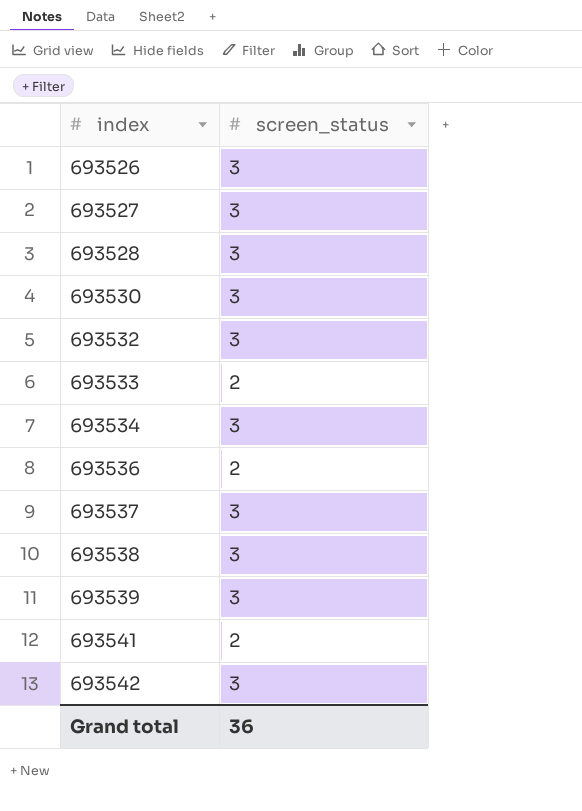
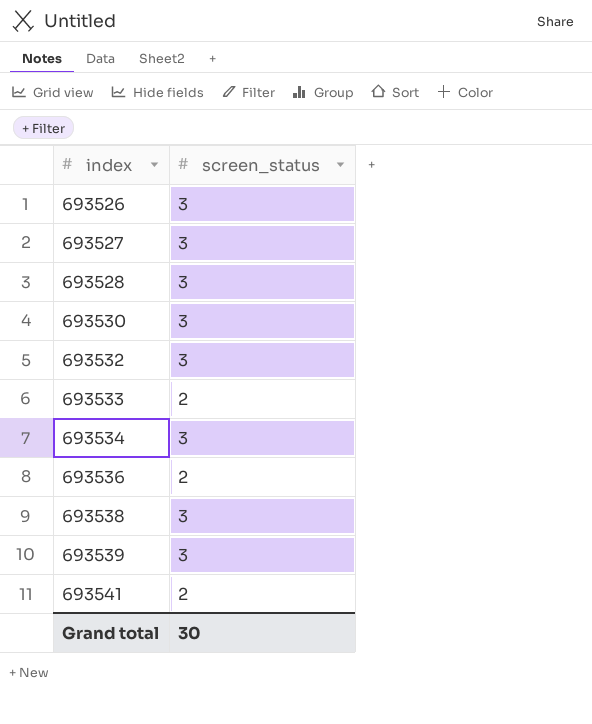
row 693537: 3 -> none
row 693542: 3 -> none
Grand total | screen_status: 36 -> 30

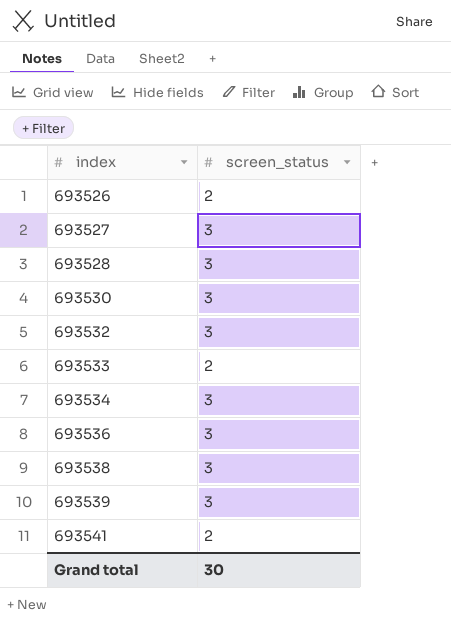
693526 | screen_status: 3 -> 2
693536 | screen_status: 2 -> 3

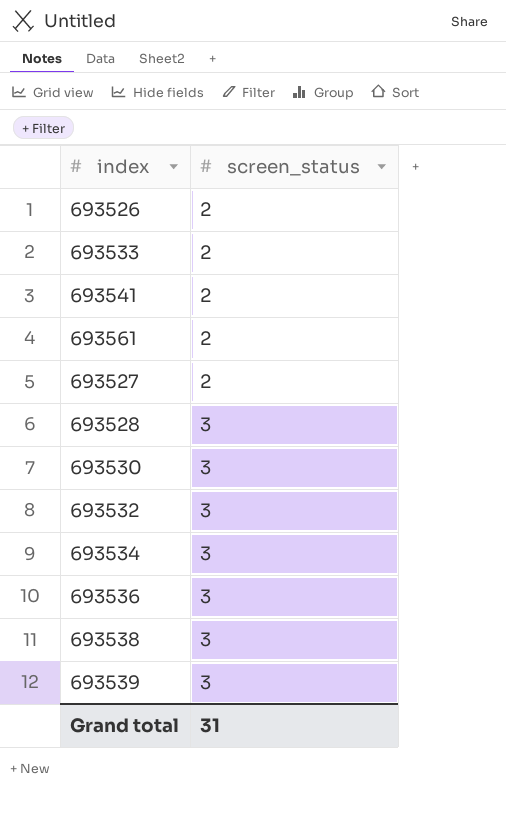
row order: index ascending -> screen_status ascending
row 693561: none -> 2
693527 | screen_status: 3 -> 2
Grand total | screen_status: 30 -> 31

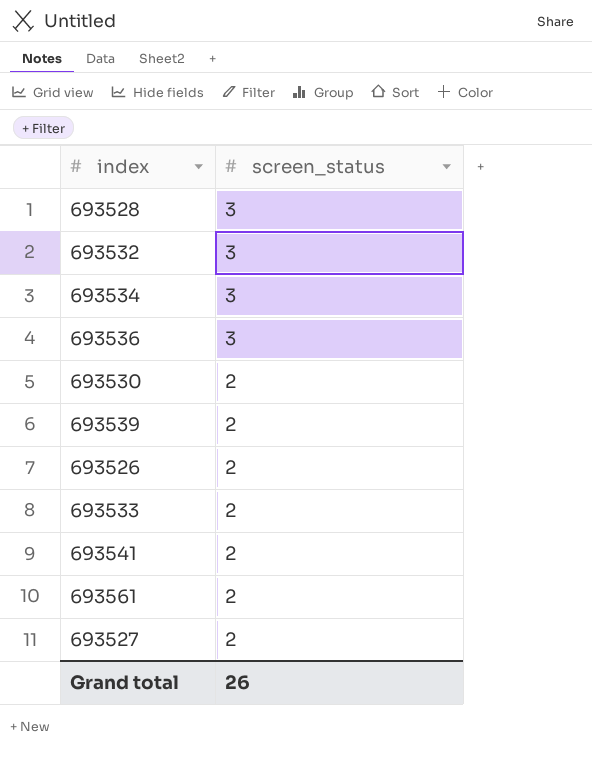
row order: screen_status ascending -> screen_status descending
row 693538: 3 -> none
693530 | screen_status: 3 -> 2
693539 | screen_status: 3 -> 2
Grand total | screen_status: 31 -> 26

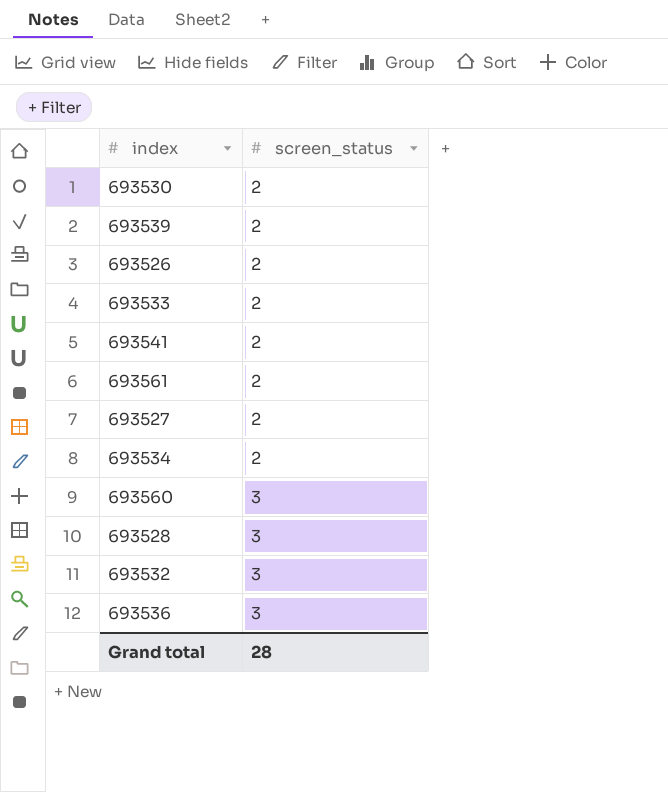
row order: screen_status descending -> screen_status ascending
693534 | screen_status: 3 -> 2
row 693560: none -> 3
Grand total | screen_status: 26 -> 28

